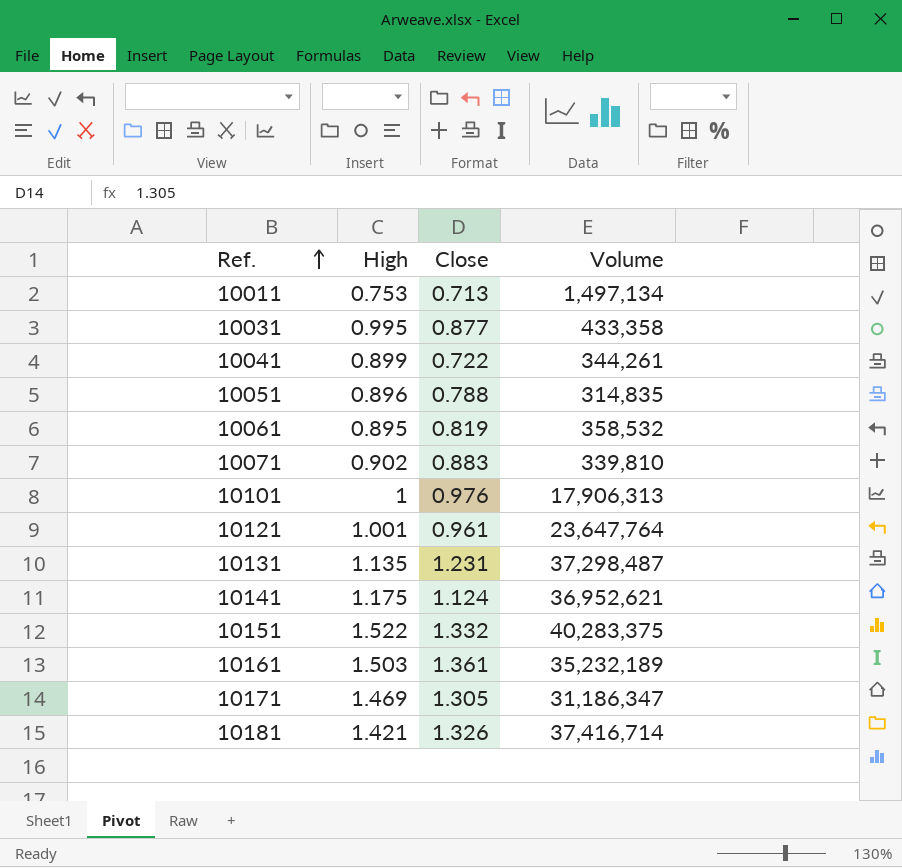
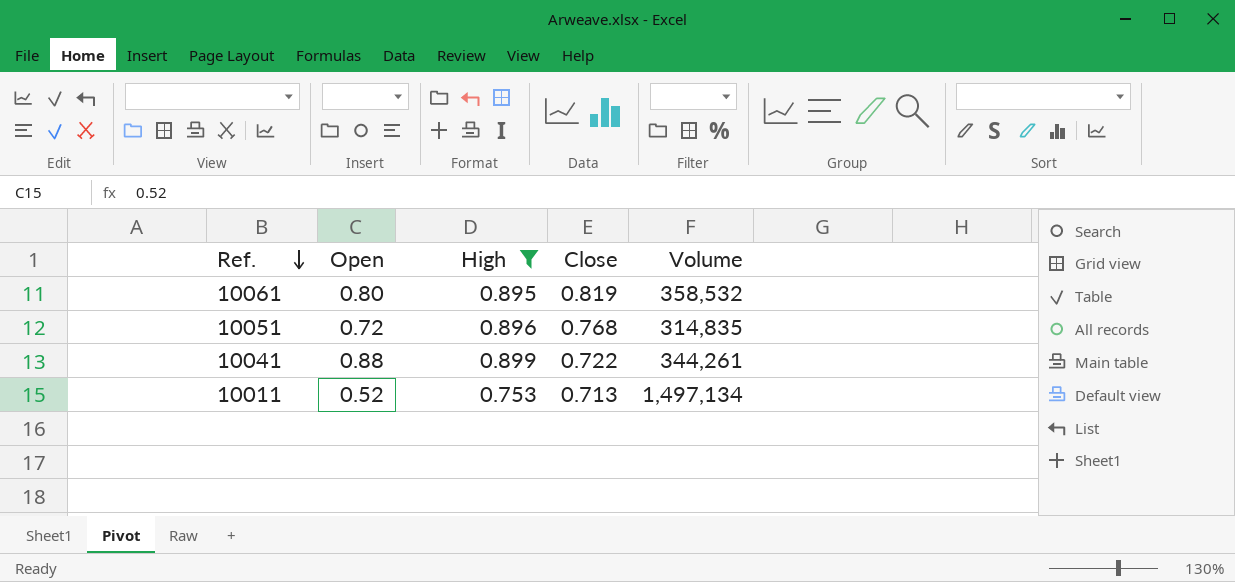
filter: none -> High <= 0.899
row order: Ref. ascending -> Ref. descending
column Open | position: none -> 2
10051 | Close: 0.788 -> 0.768

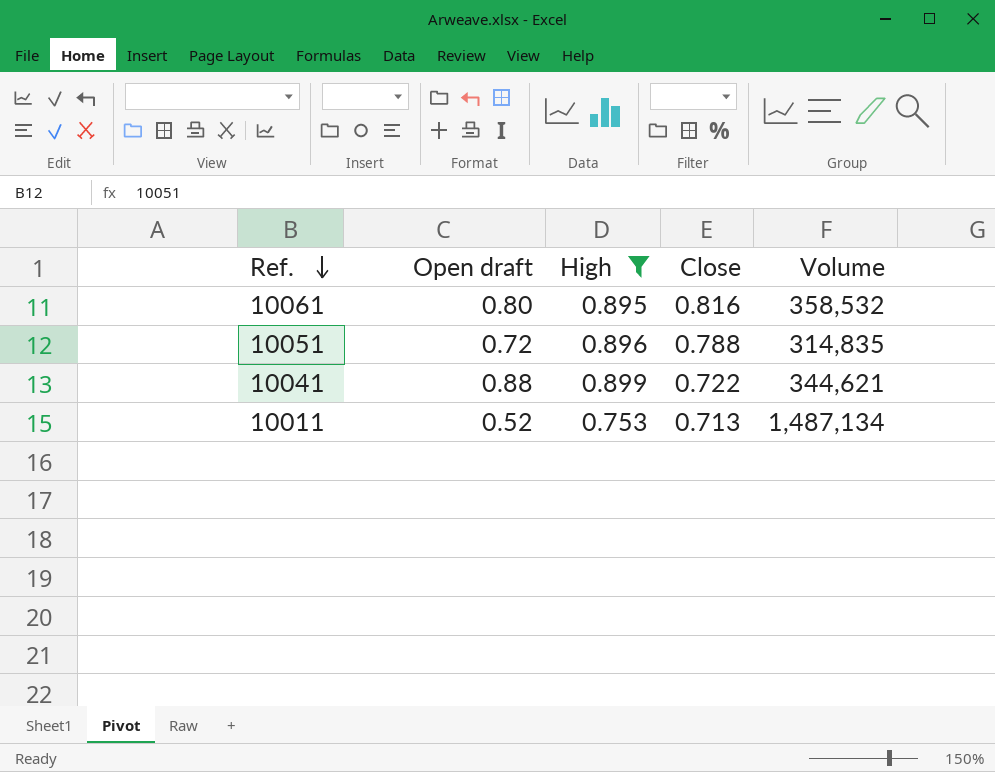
column name: Open -> Open draft
10061 | Close: 0.819 -> 0.816
10051 | Close: 0.768 -> 0.788
10041 | Volume: 344,261 -> 344,621
10011 | Volume: 1,497,134 -> 1,487,134

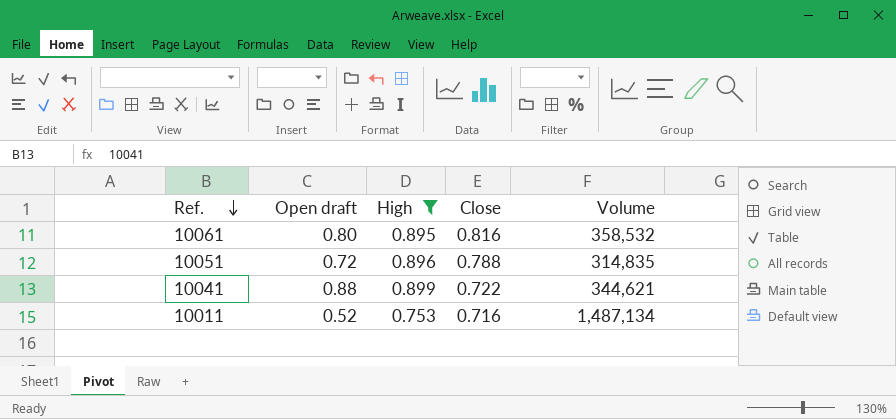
10011 | Close: 0.713 -> 0.716

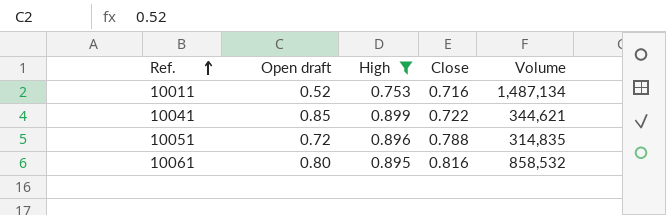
row order: Ref. descending -> Ref. ascending
10041 | Open draft: 0.88 -> 0.85
10061 | Volume: 358,532 -> 858,532

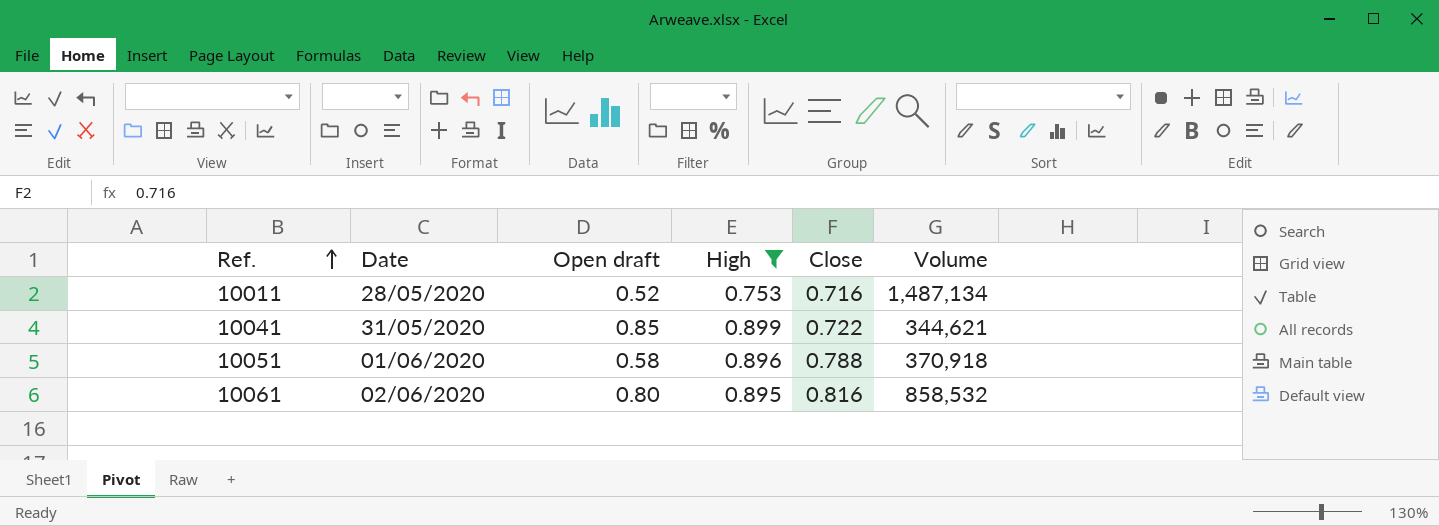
column Date | position: none -> 2
10051 | Open draft: 0.72 -> 0.58
10051 | Volume: 314,835 -> 370,918

